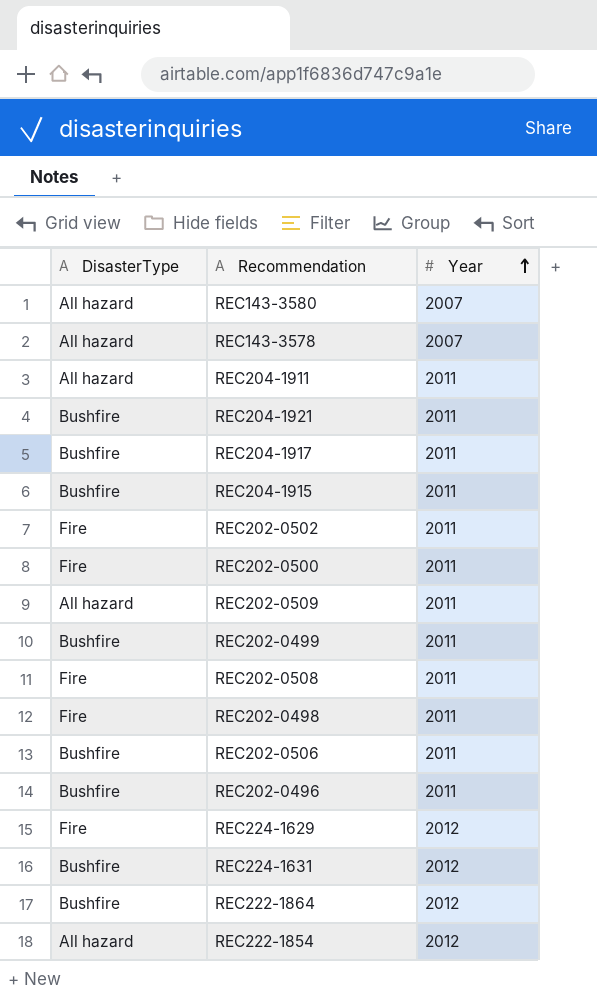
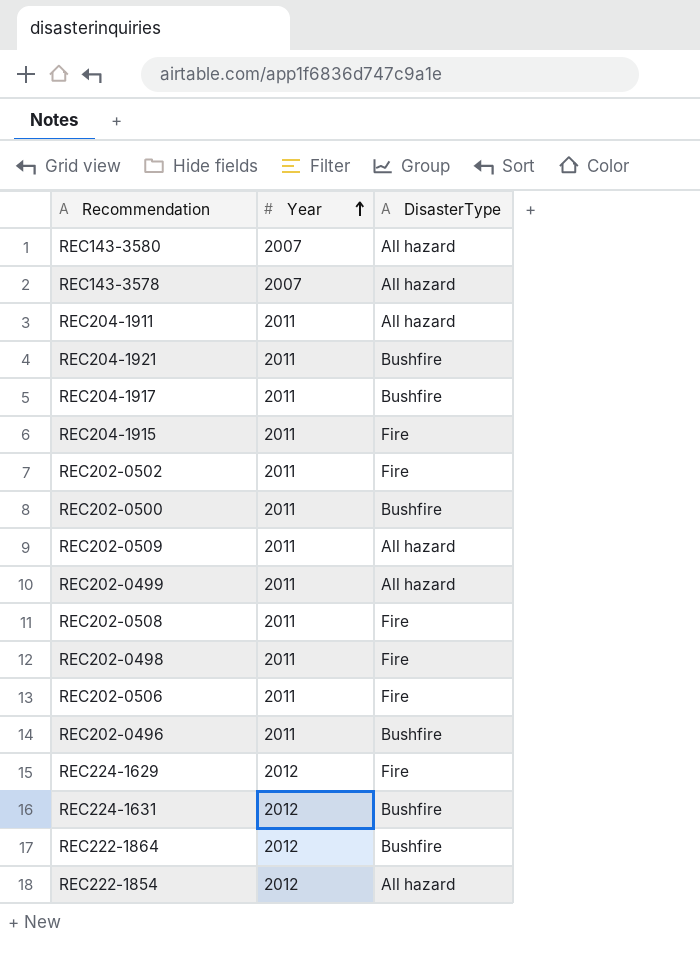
column DisasterType | position: 1 -> 3
REC204-1915 | DisasterType: Bushfire -> Fire
REC202-0500 | DisasterType: Fire -> Bushfire
REC202-0499 | DisasterType: Bushfire -> All hazard
REC202-0506 | DisasterType: Bushfire -> Fire

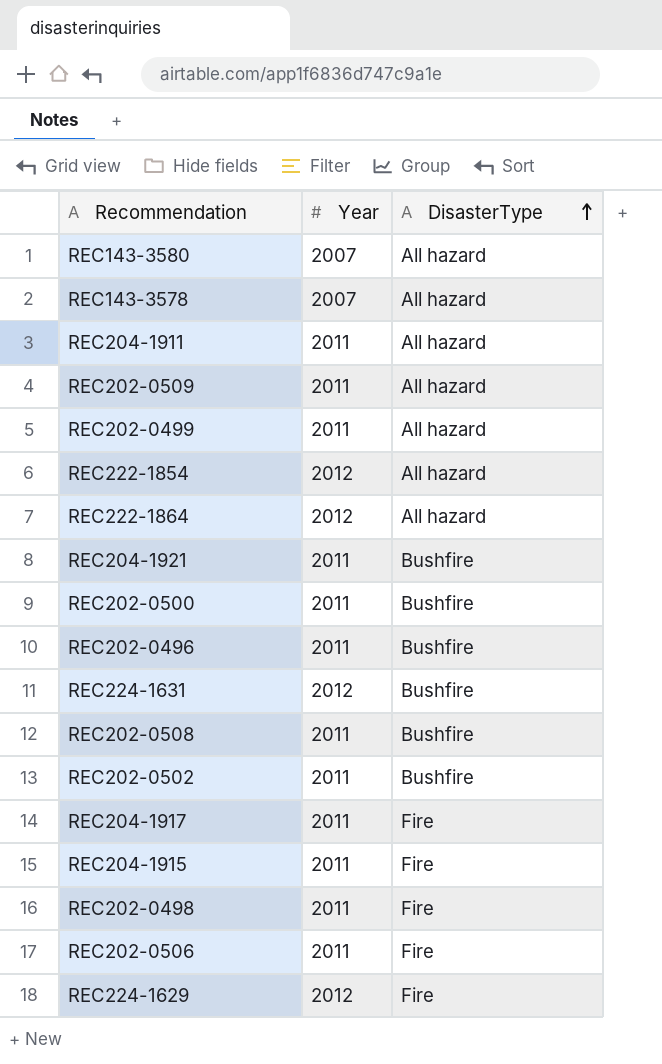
row order: Year ascending -> DisasterType ascending
REC222-1864 | DisasterType: Bushfire -> All hazard
REC202-0508 | DisasterType: Fire -> Bushfire
REC202-0502 | DisasterType: Fire -> Bushfire
REC204-1917 | DisasterType: Bushfire -> Fire

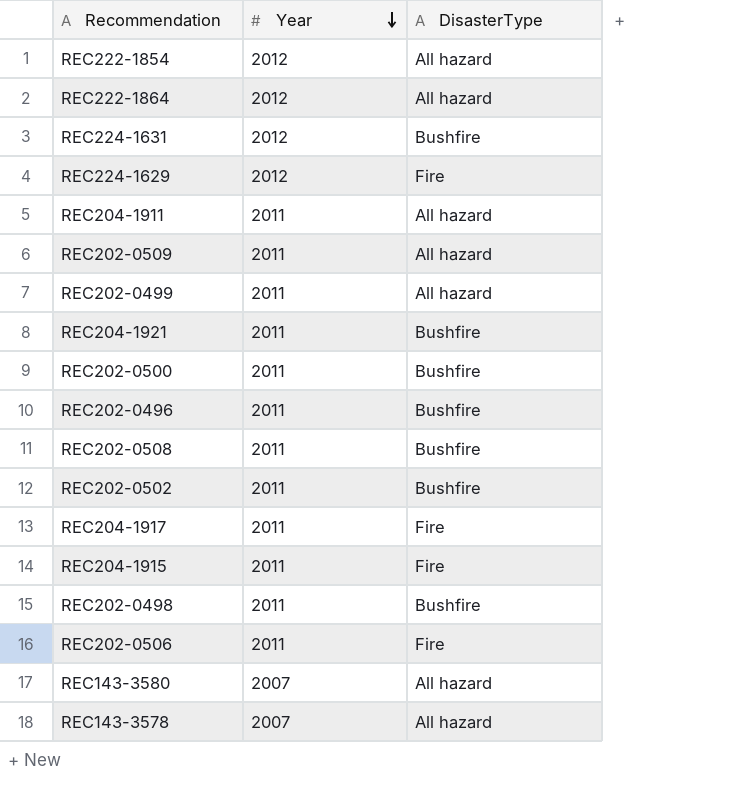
row order: DisasterType ascending -> Year descending
REC202-0498 | DisasterType: Fire -> Bushfire

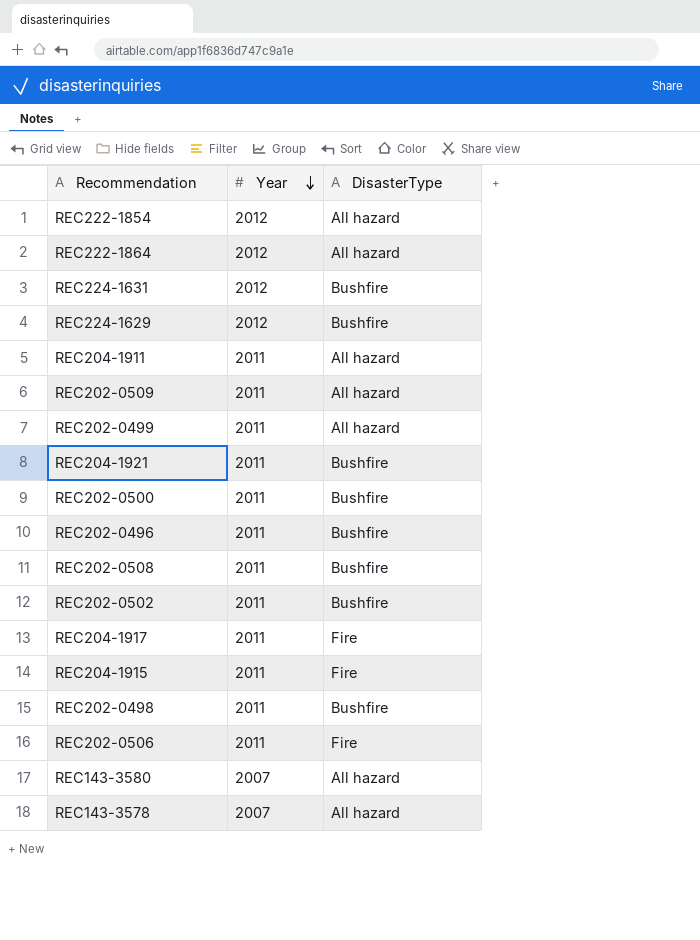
REC224-1629 | DisasterType: Fire -> Bushfire

